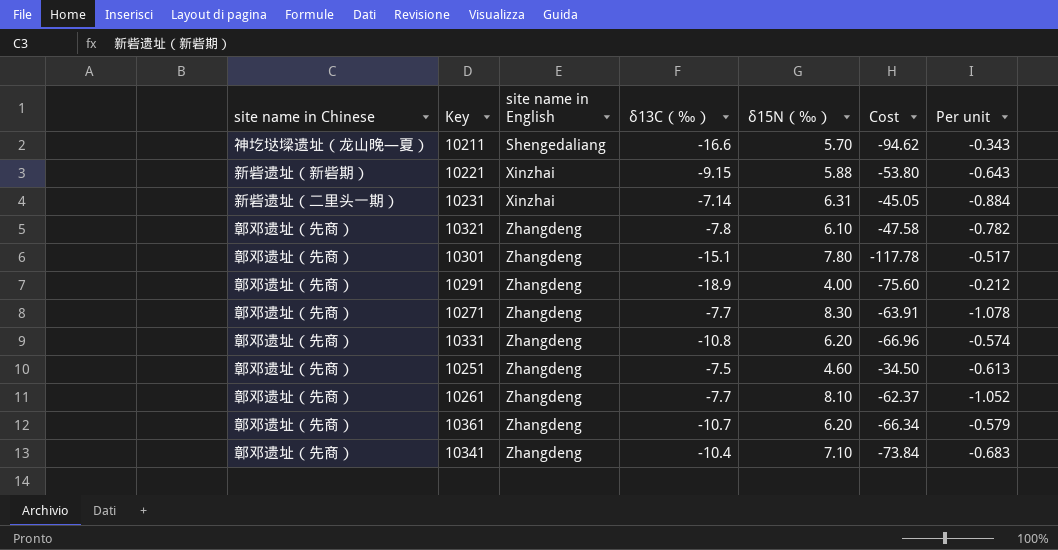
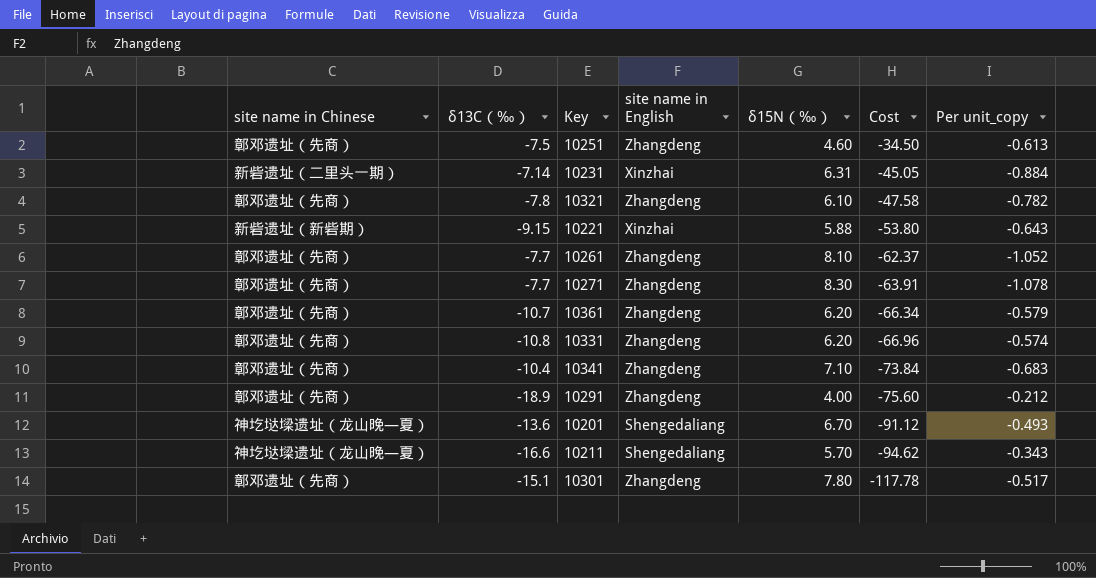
row order: site name in English ascending -> Cost descending
column δ13C（‰） | position: 4 -> 2
column name: Per unit -> Per unit_copy
row 10201: none -> 神圪垯墚遗址（龙山晚—夏） | -13.6 | Shengedaliang | 6.70 | -91.12 | -0.493

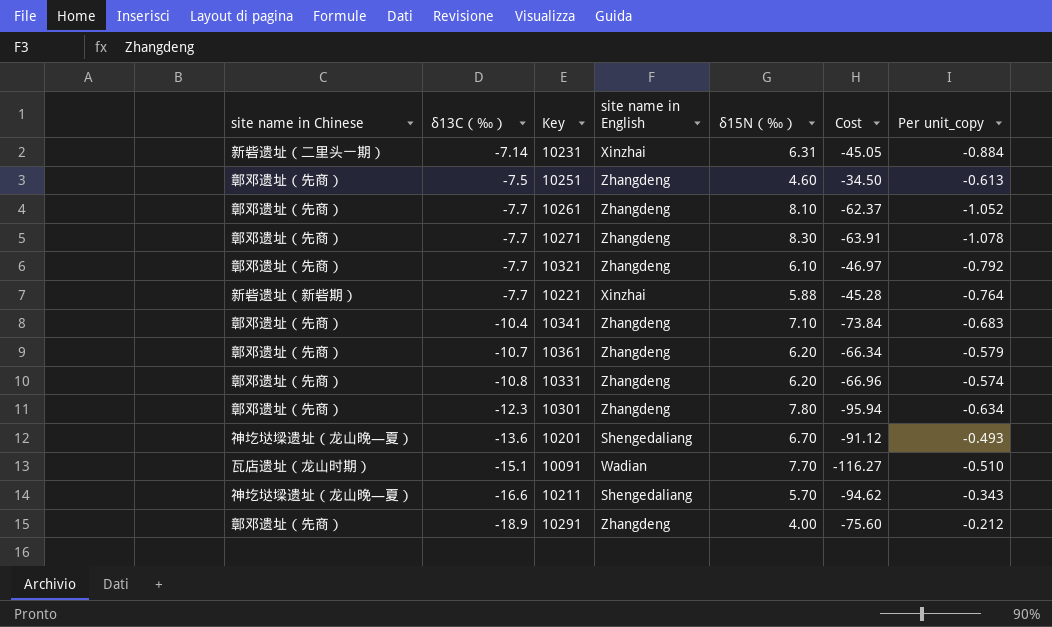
row order: Cost descending -> δ13C（‰） descending
10321 | δ13C（‰）: -7.8 -> -7.7
10321 | Cost: -47.58 -> -46.97
10321 | Per unit_copy: -0.782 -> -0.792
10221 | δ13C（‰）: -9.15 -> -7.7
10221 | Cost: -53.80 -> -45.28
10221 | Per unit_copy: -0.643 -> -0.764
10301 | δ13C（‰）: -15.1 -> -12.3
10301 | Cost: -117.78 -> -95.94
10301 | Per unit_copy: -0.517 -> -0.634
row 10091: none -> 瓦店遗址（龙山时期） | -15.1 | Wadian | 7.70 | -116.27 | -0.510

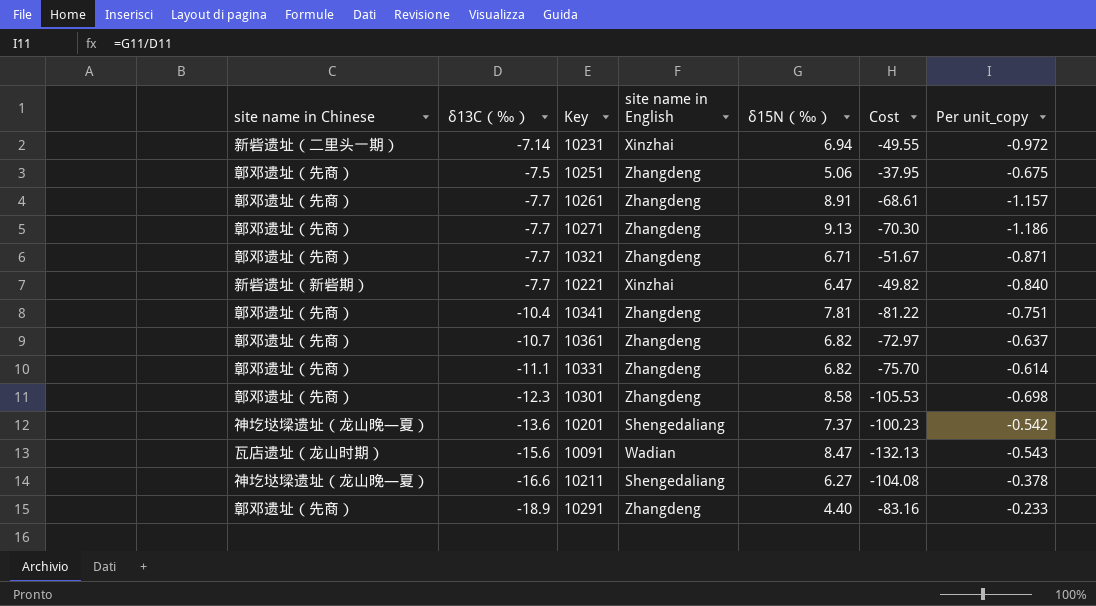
10231 | δ15N（‰）: 6.31 -> 6.94
10231 | Cost: -45.05 -> -49.55
10231 | Per unit_copy: -0.884 -> -0.972
10251 | δ15N（‰）: 4.60 -> 5.06
10251 | Cost: -34.50 -> -37.95
10251 | Per unit_copy: -0.613 -> -0.675
10261 | δ15N（‰）: 8.10 -> 8.91
10261 | Cost: -62.37 -> -68.61
10261 | Per unit_copy: -1.052 -> -1.157
10271 | δ15N（‰）: 8.30 -> 9.13
10271 | Cost: -63.91 -> -70.30
10271 | Per unit_copy: -1.078 -> -1.186
10321 | δ15N（‰）: 6.10 -> 6.71
10321 | Cost: -46.97 -> -51.67
10321 | Per unit_copy: -0.792 -> -0.871
10221 | δ15N（‰）: 5.88 -> 6.47
10221 | Cost: -45.28 -> -49.82
10221 | Per unit_copy: -0.764 -> -0.840
10341 | δ15N（‰）: 7.10 -> 7.81
10341 | Cost: -73.84 -> -81.22
10341 | Per unit_copy: -0.683 -> -0.751
10361 | δ15N（‰）: 6.20 -> 6.82
10361 | Cost: -66.34 -> -72.97
10361 | Per unit_copy: -0.579 -> -0.637
10331 | δ13C（‰）: -10.8 -> -11.1
10331 | δ15N（‰）: 6.20 -> 6.82
10331 | Cost: -66.96 -> -75.70
10331 | Per unit_copy: -0.574 -> -0.614
10301 | δ15N（‰）: 7.80 -> 8.58
10301 | Cost: -95.94 -> -105.53
10301 | Per unit_copy: -0.634 -> -0.698
10201 | δ15N（‰）: 6.70 -> 7.37
10201 | Cost: -91.12 -> -100.23
10201 | Per unit_copy: -0.493 -> -0.542
10091 | δ13C（‰）: -15.1 -> -15.6
10091 | δ15N（‰）: 7.70 -> 8.47
10091 | Cost: -116.27 -> -132.13
10091 | Per unit_copy: -0.510 -> -0.543
10211 | δ15N（‰）: 5.70 -> 6.27
10211 | Cost: -94.62 -> -104.08
10211 | Per unit_copy: -0.343 -> -0.378
10291 | δ15N（‰）: 4.00 -> 4.40
10291 | Cost: -75.60 -> -83.16
10291 | Per unit_copy: -0.212 -> -0.233

